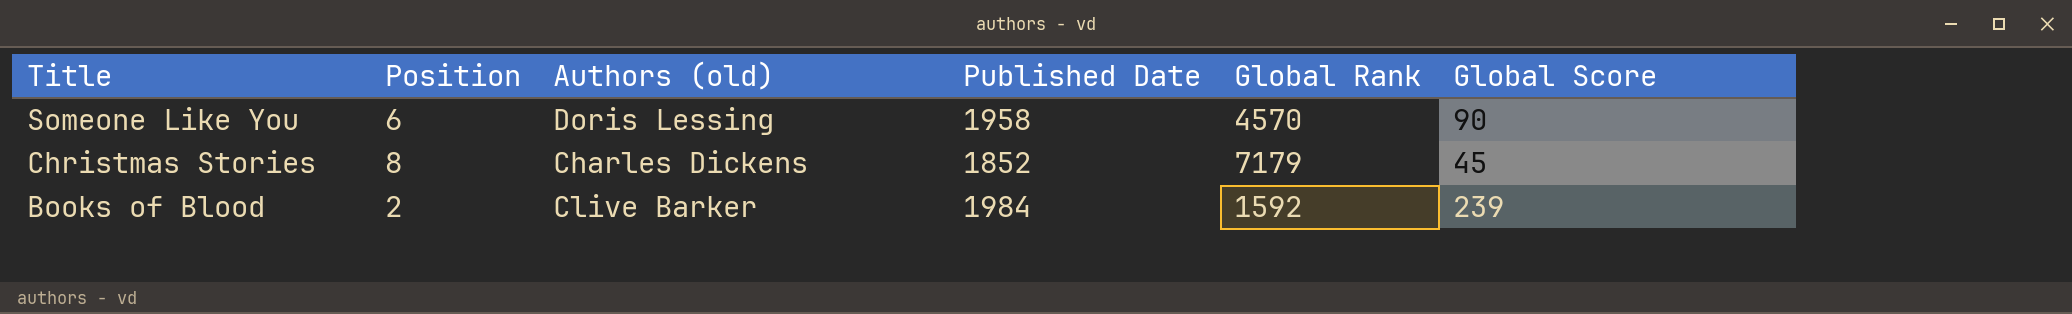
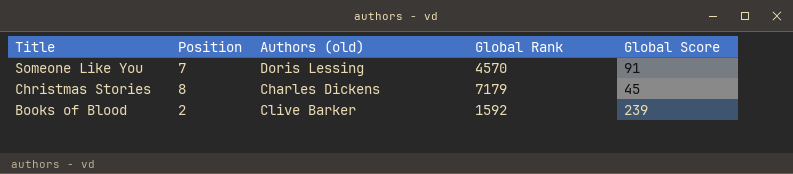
column Published Date | position: 4 -> none
Someone Like You | Position: 6 -> 7
Someone Like You | Global Score: 90 -> 91

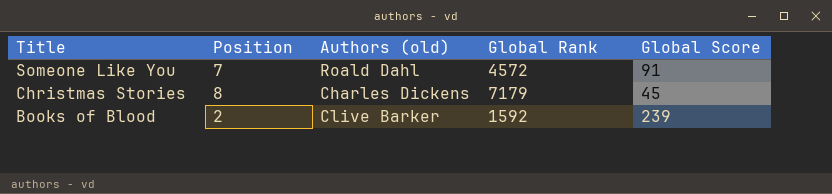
Someone Like You | Authors (old): Doris Lessing -> Roald Dahl
Someone Like You | Global Rank: 4570 -> 4572

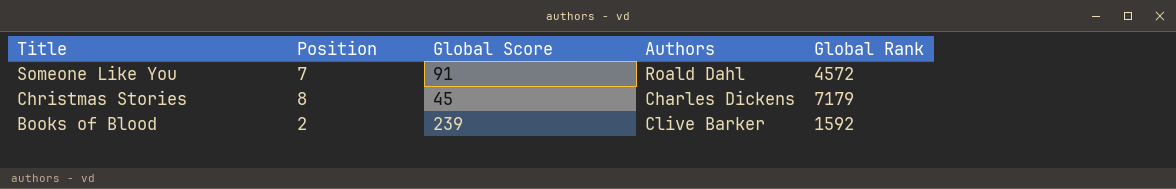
column Global Score | position: 5 -> 3
column name: Authors (old) -> Authors

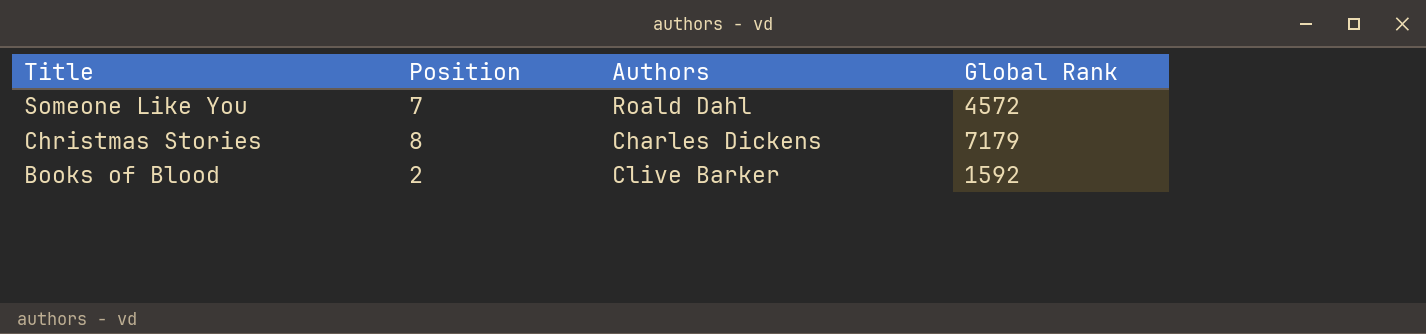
column Global Score | position: 3 -> none

